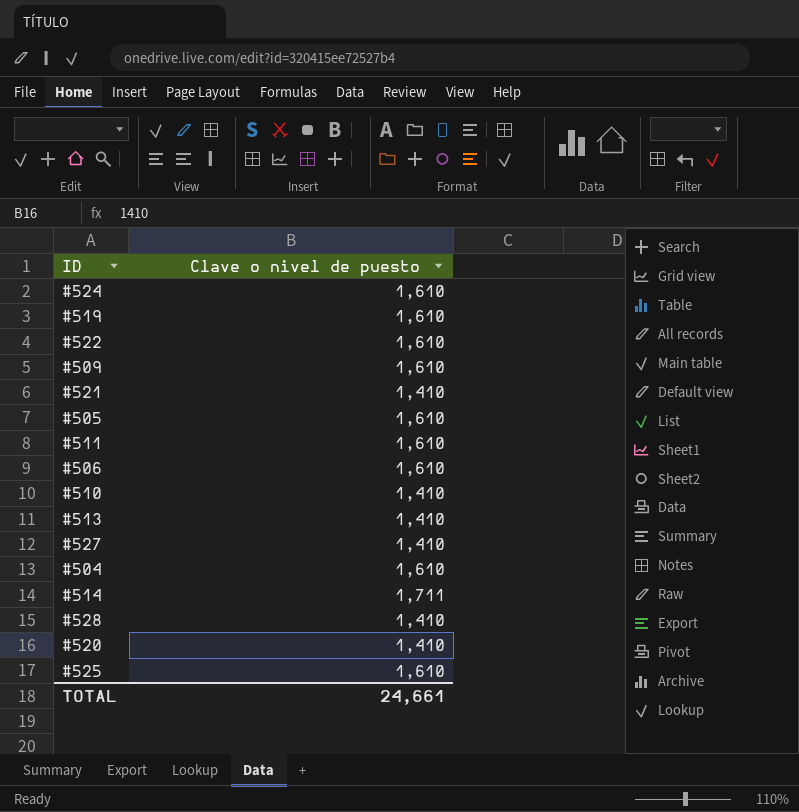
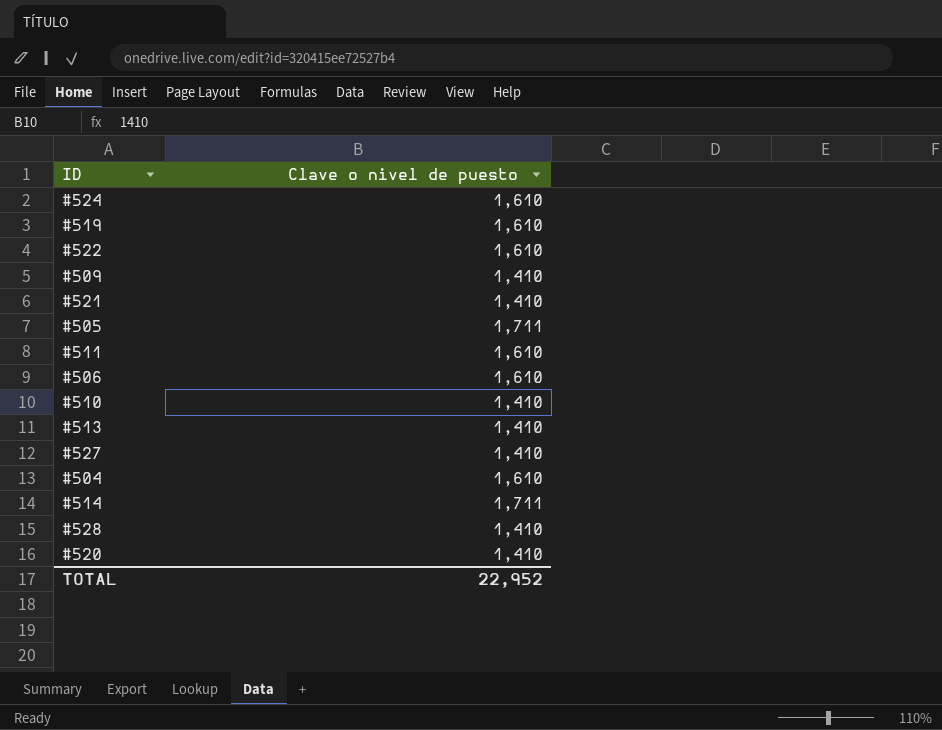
row #525: 1,610 -> none
#509 | Clave o nivel de puesto: 1,610 -> 1,410
#505 | Clave o nivel de puesto: 1,610 -> 1,711
TOTAL | Clave o nivel de puesto: 24,661 -> 22,952

